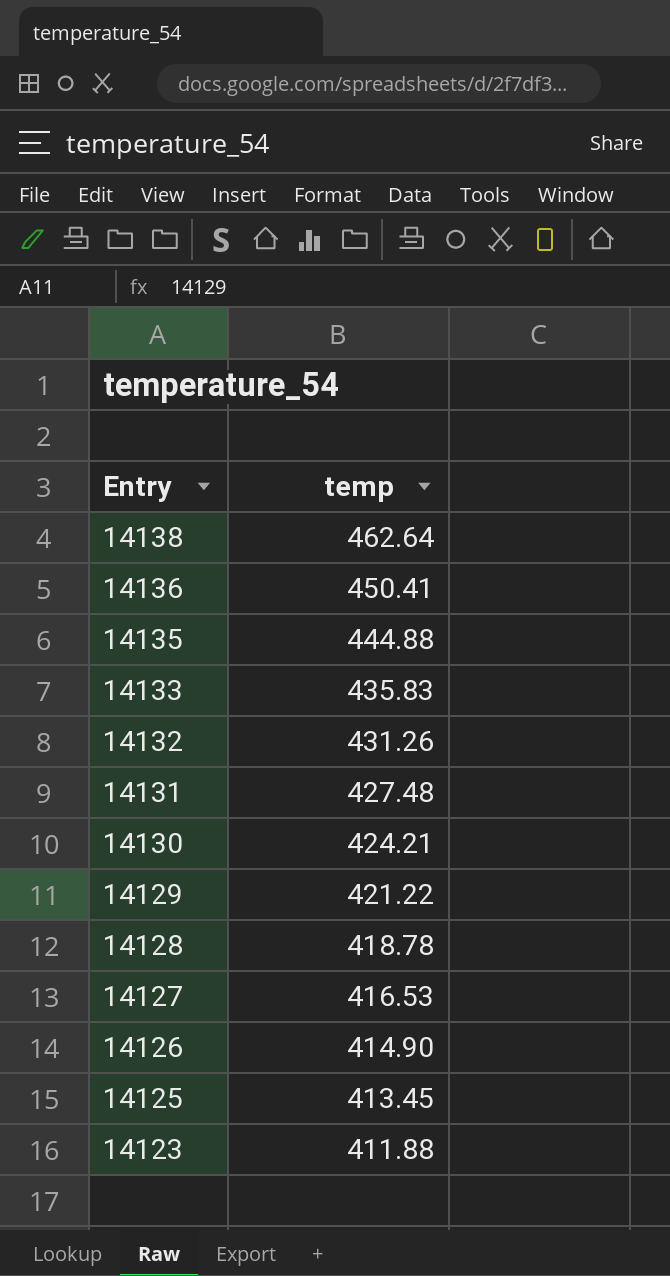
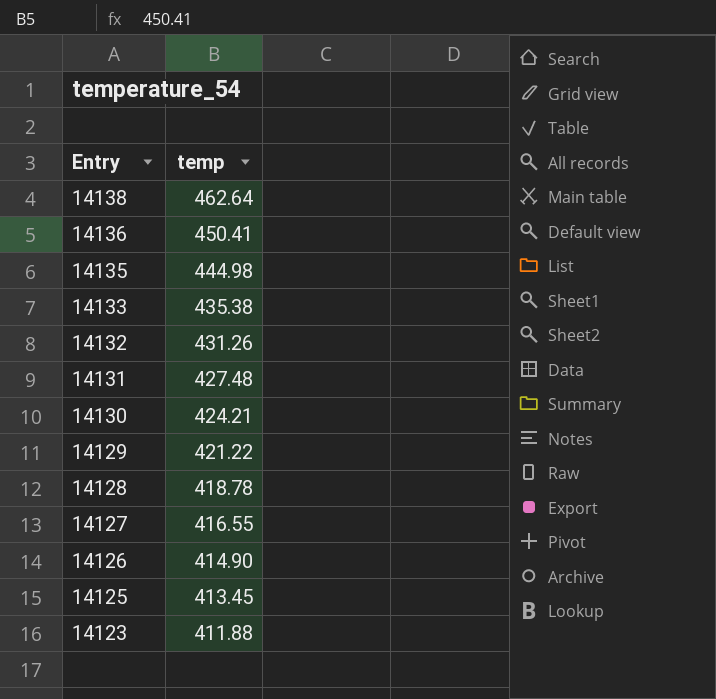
14135 | temp: 444.88 -> 444.98
14133 | temp: 435.83 -> 435.38
14127 | temp: 416.53 -> 416.55

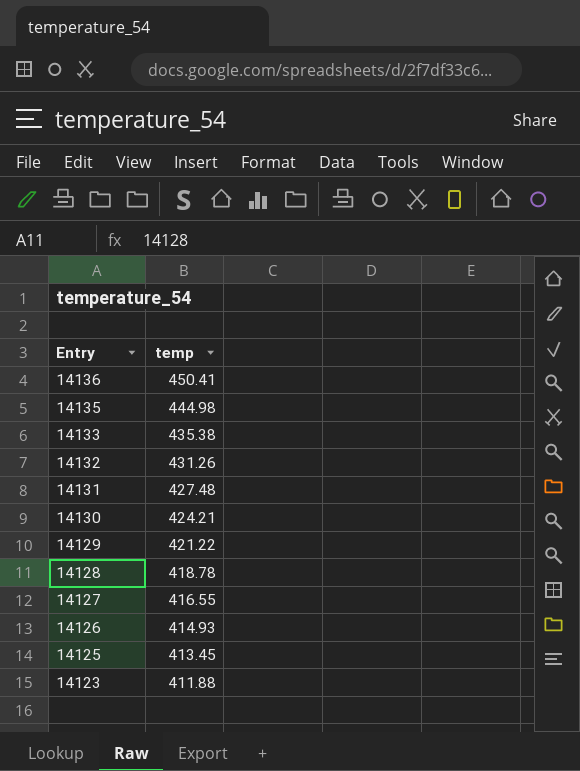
row 14138: 462.64 -> none
14126 | temp: 414.90 -> 414.93

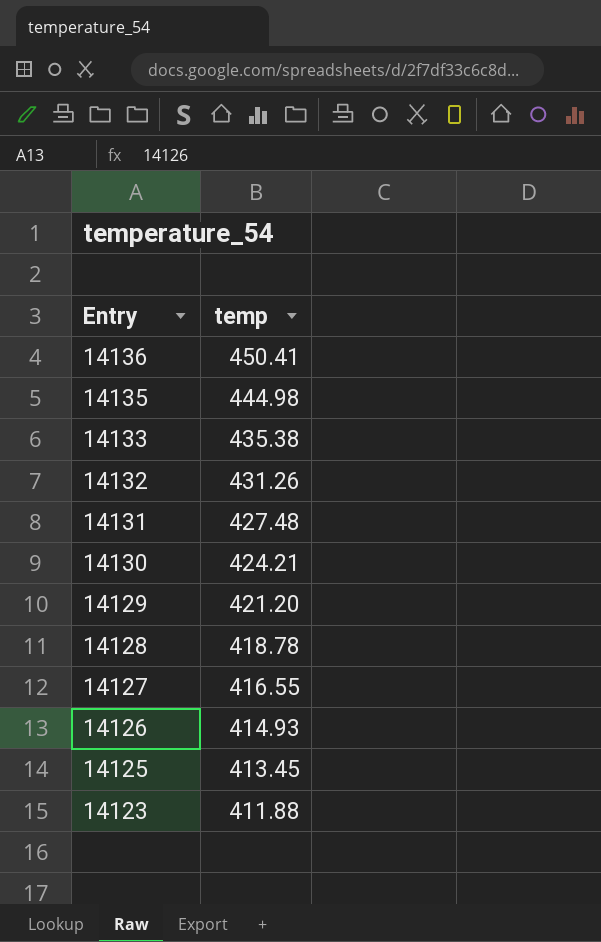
14129 | temp: 421.22 -> 421.20

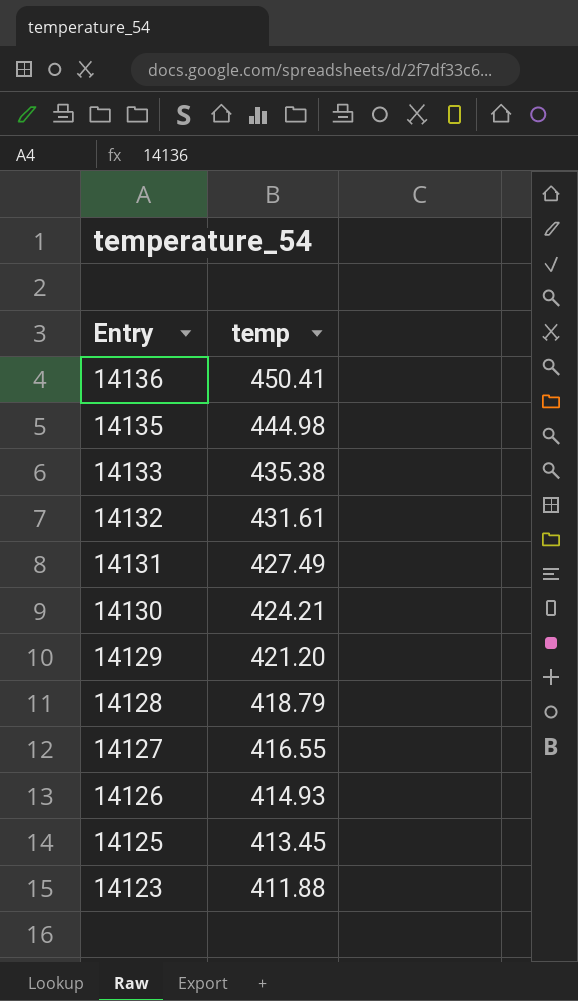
14132 | temp: 431.26 -> 431.61
14131 | temp: 427.48 -> 427.49
14128 | temp: 418.78 -> 418.79

